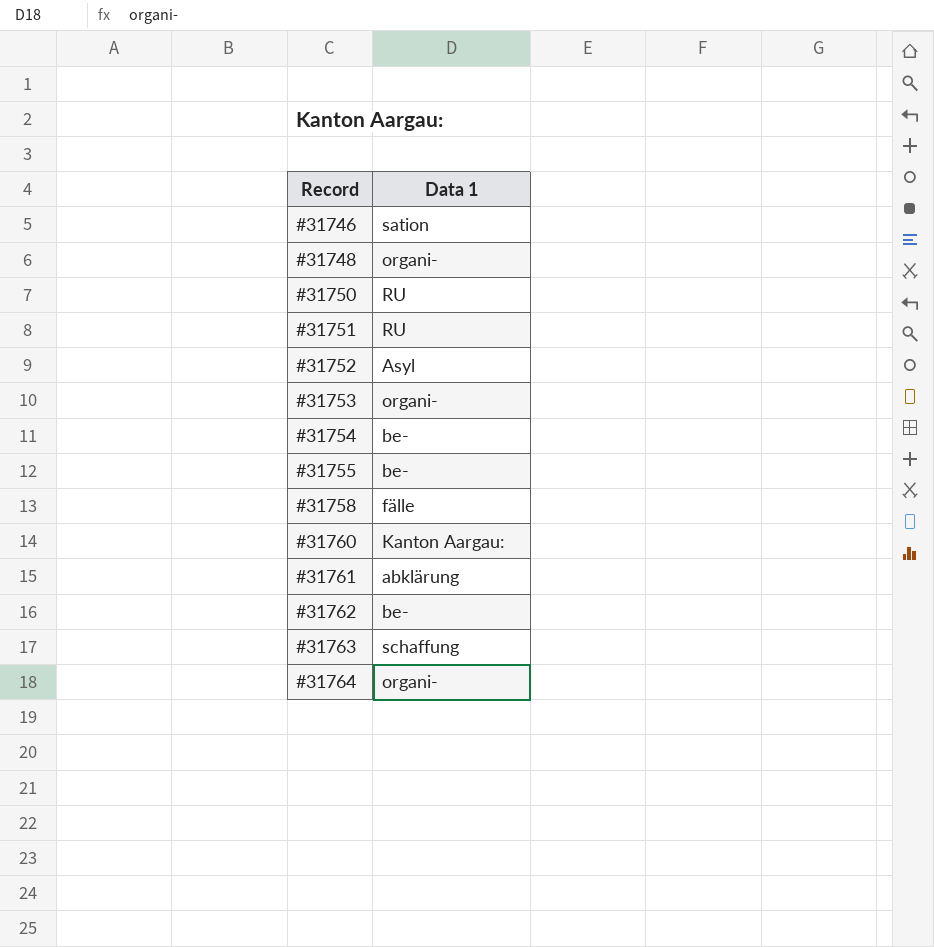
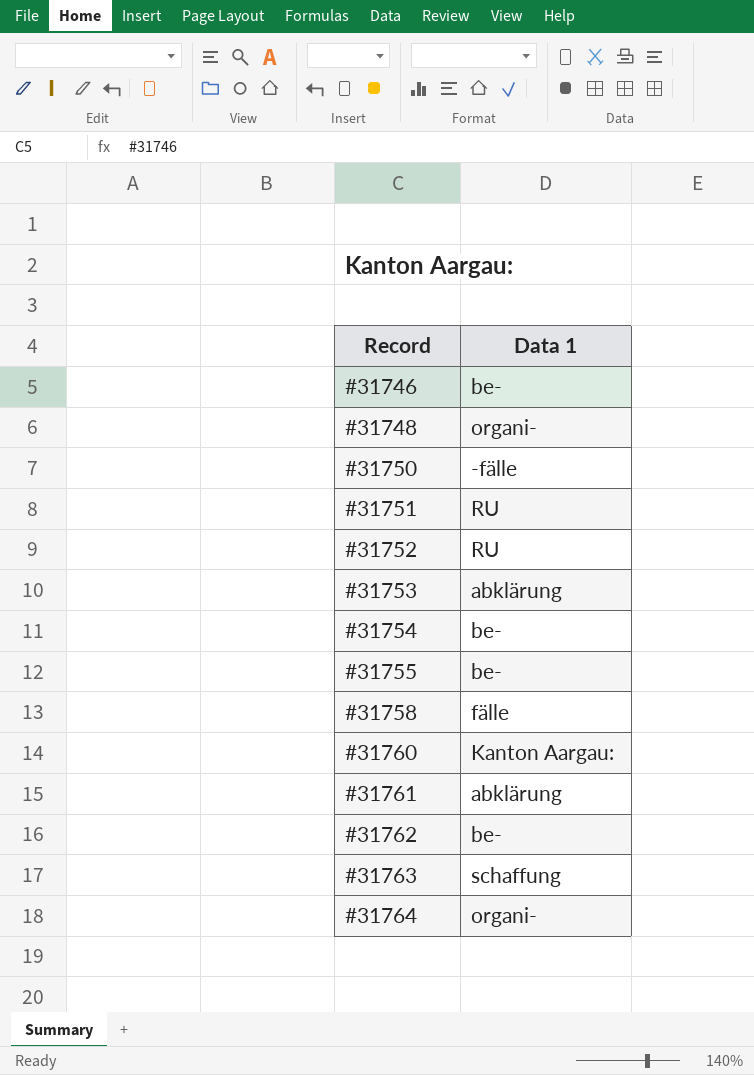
#31746 | Data 1: sation -> be-
#31750 | Data 1: RU -> -fälle
#31752 | Data 1: Asyl -> RU
#31753 | Data 1: organi- -> abklärung

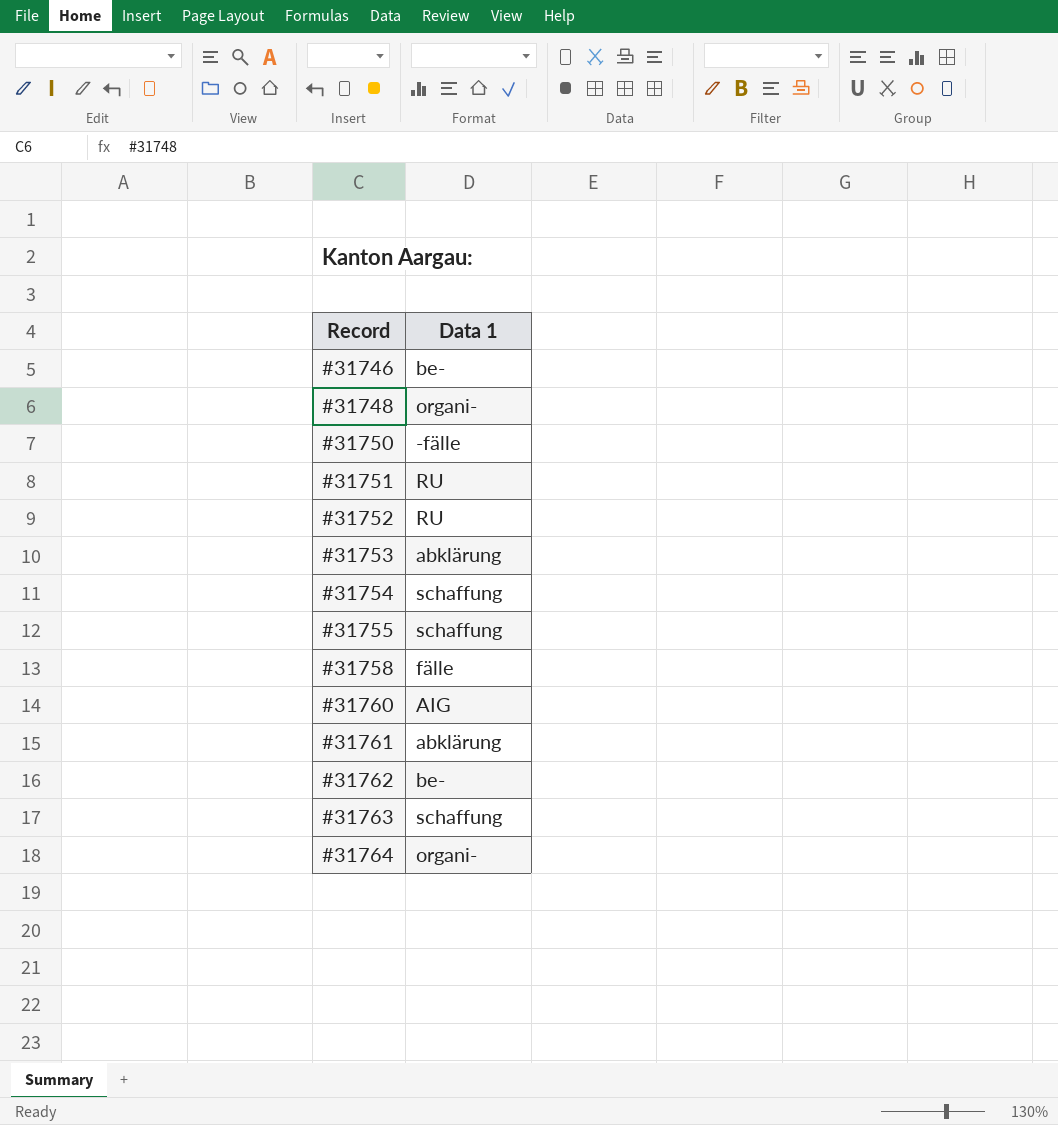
#31754 | Data 1: be- -> schaffung
#31755 | Data 1: be- -> schaffung
#31760 | Data 1: Kanton Aargau: -> AIG

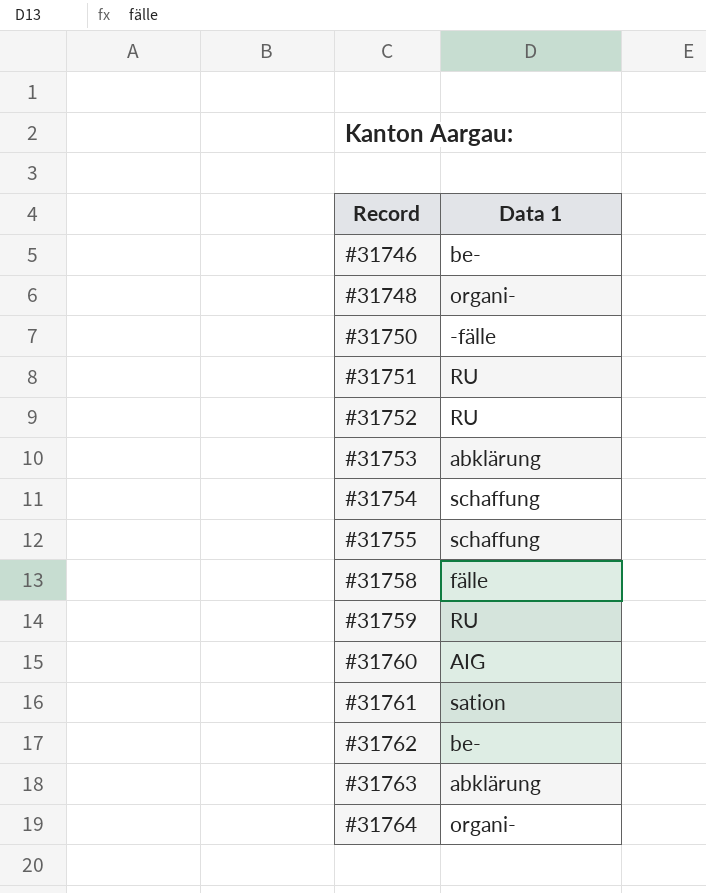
row #31759: none -> RU
#31761 | Data 1: abklärung -> sation
#31763 | Data 1: schaffung -> abklärung

